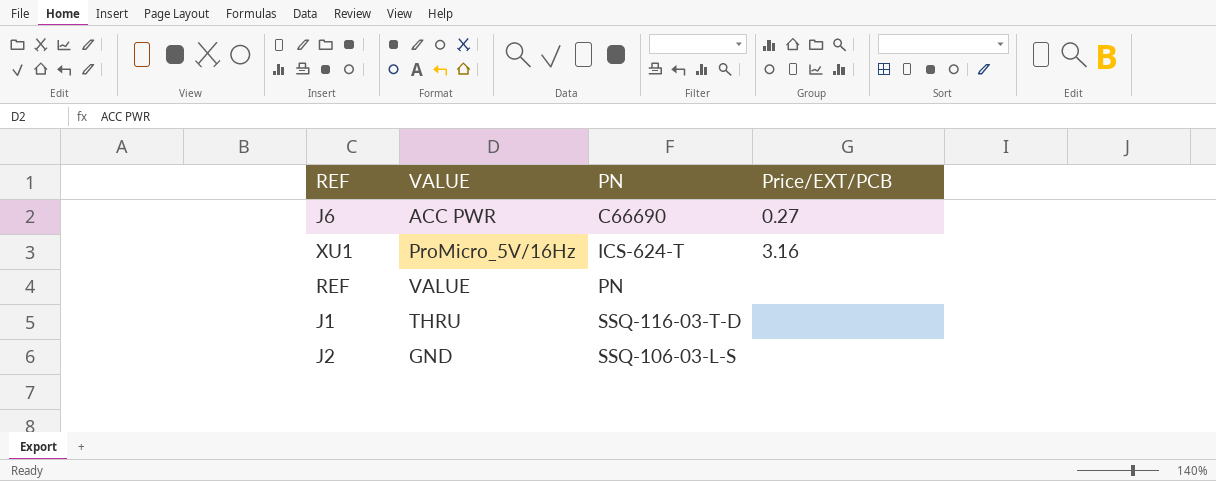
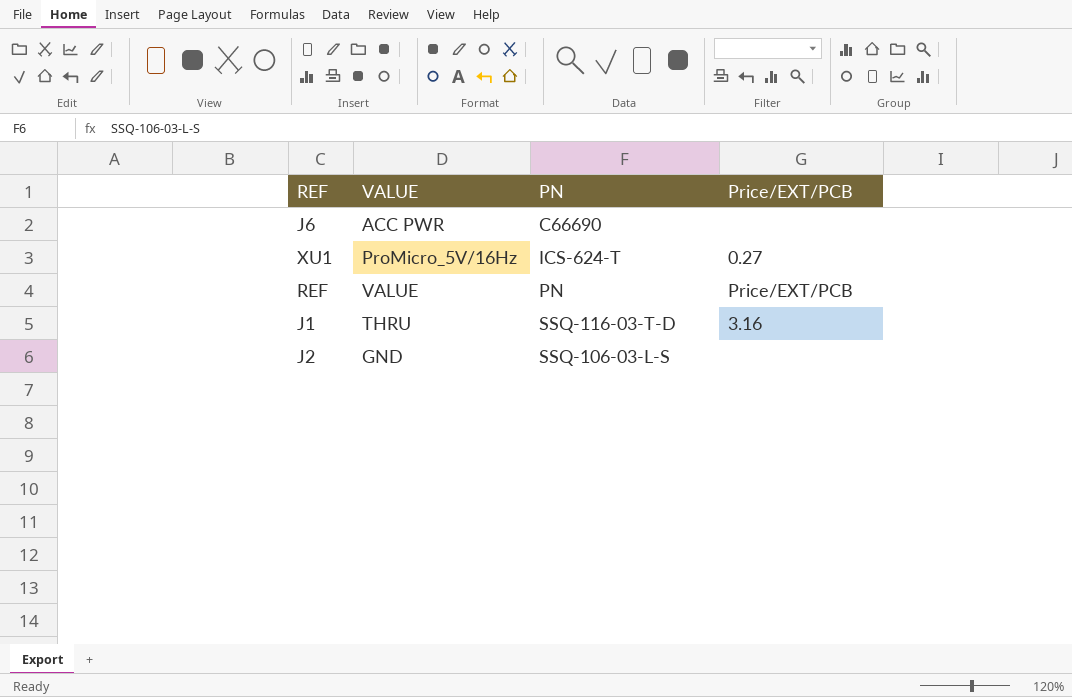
J6 | Price/EXT/PCB: 0.27 -> none
XU1 | Price/EXT/PCB: 3.16 -> 0.27
REF | Price/EXT/PCB: none -> Price/EXT/PCB
J1 | Price/EXT/PCB: none -> 3.16

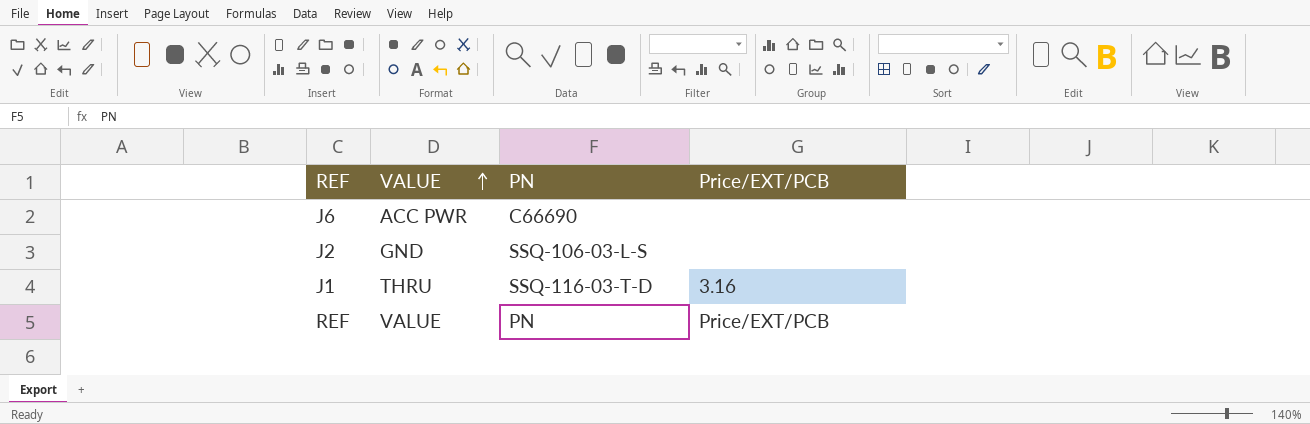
row order: none -> VALUE ascending
row XU1: ProMicro_5V/16Hz | ICS-624-T | 0.27 -> none

